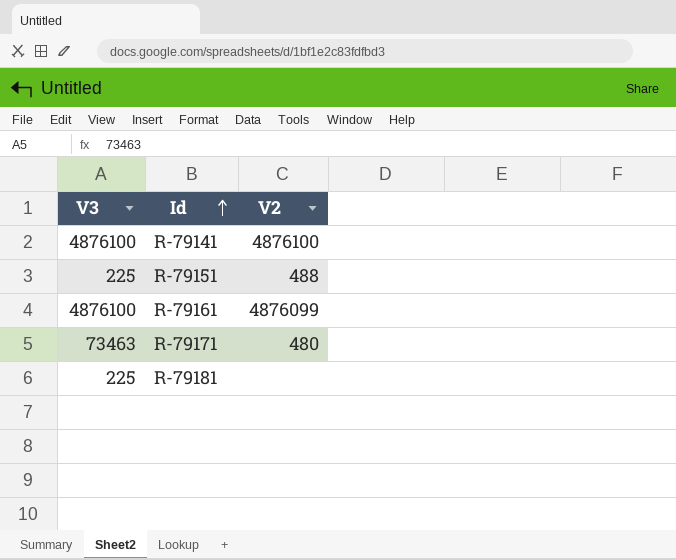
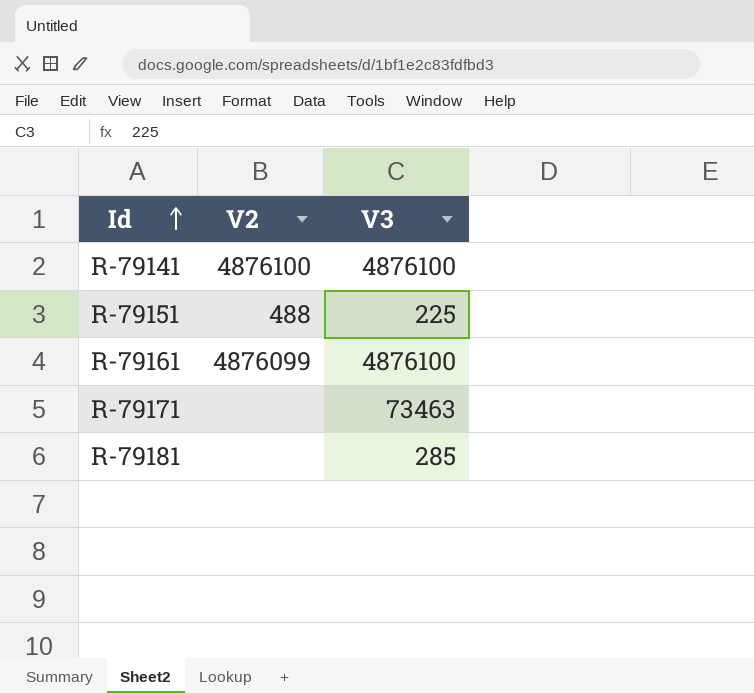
column V3 | position: 1 -> 3
R-79171 | V2: 480 -> none
R-79181 | V3: 225 -> 285

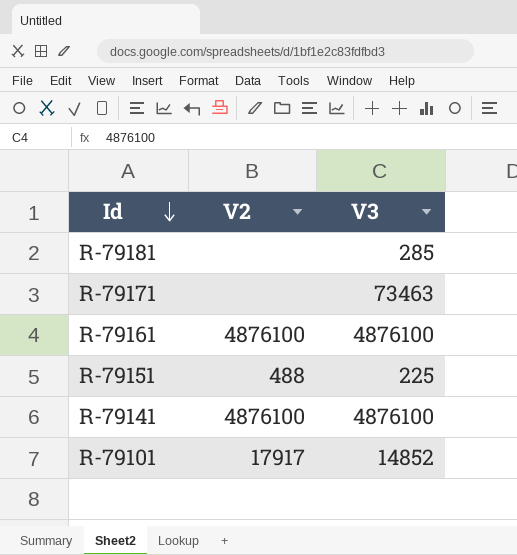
row order: Id ascending -> Id descending
R-79161 | V2: 4876099 -> 4876100
row R-79101: none -> 17917 | 14852

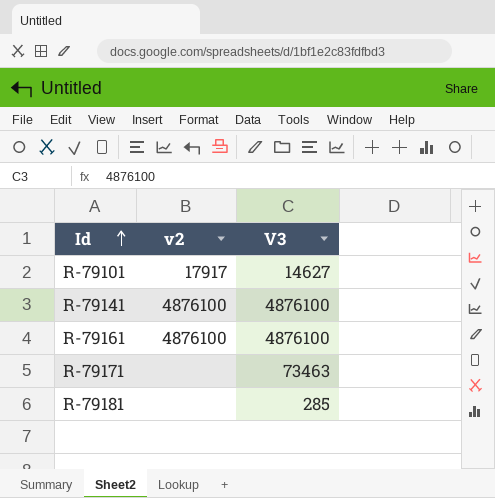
row order: Id descending -> Id ascending
column name: V2 -> v2
row R-79151: 488 | 225 -> none
R-79101 | V3: 14852 -> 14627

